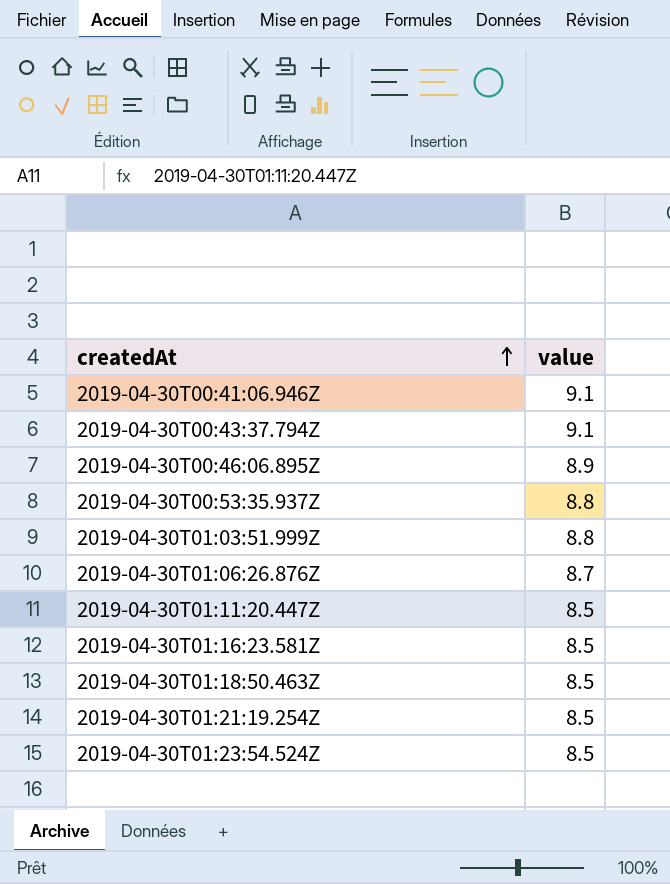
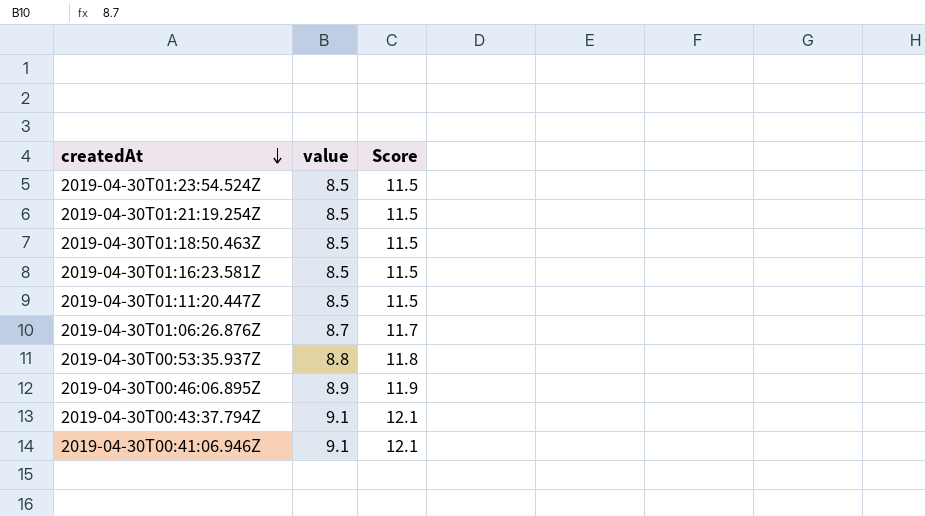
row order: createdAt ascending -> createdAt descending
column Score | formula: none -> [value] + 3
row 2019-04-30T01:03:51.999Z: 8.8 -> none

